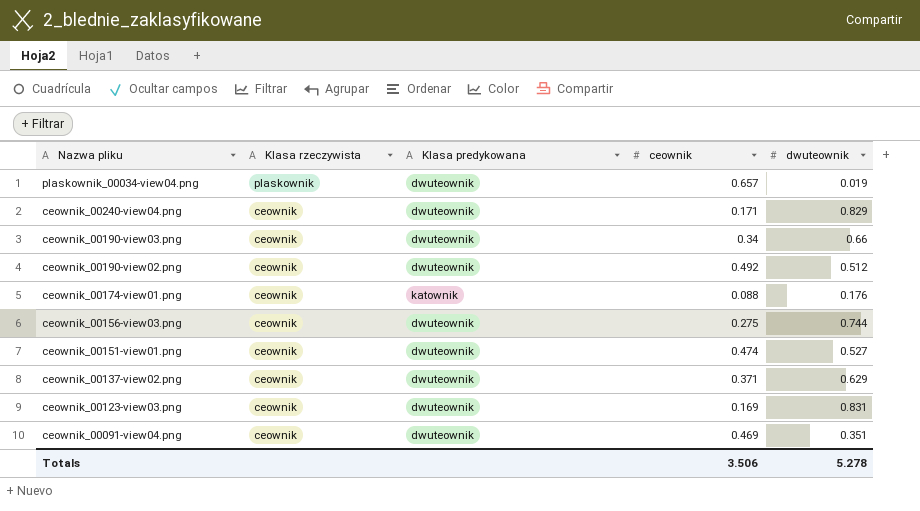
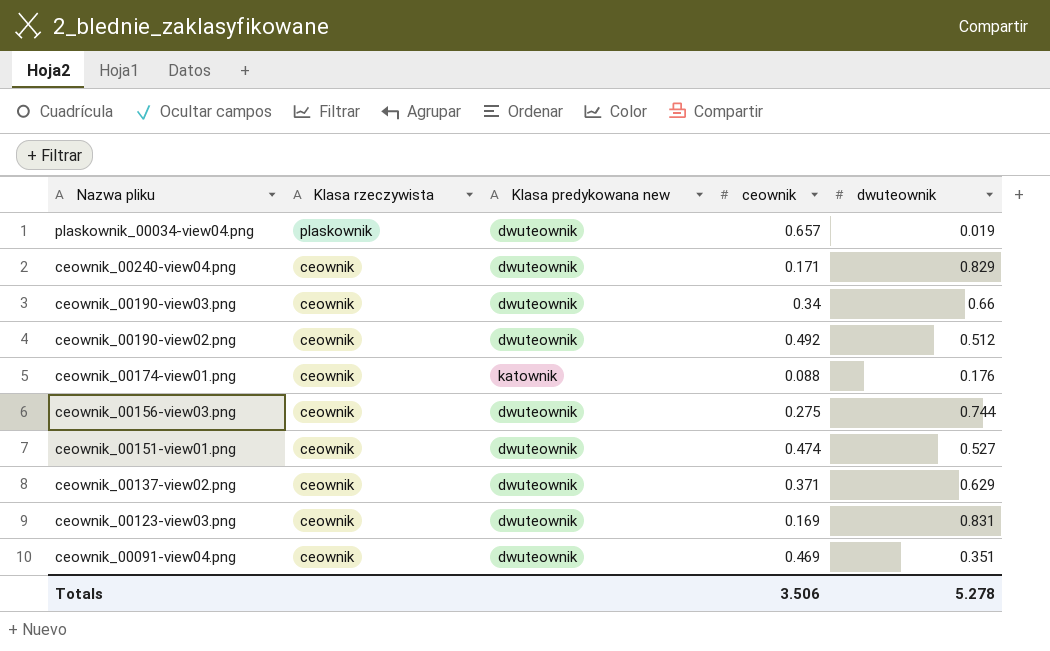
column name: Klasa predykowana -> Klasa predykowana new

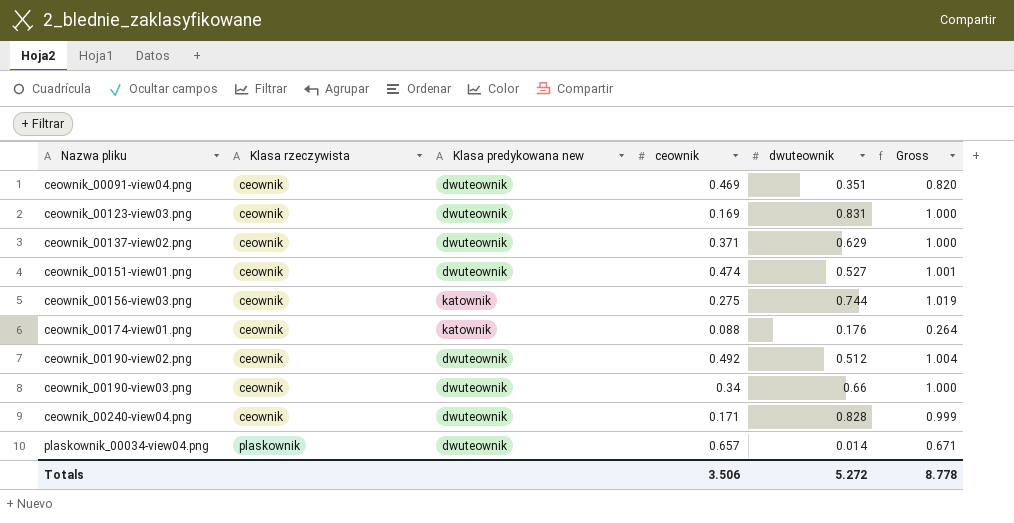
row order: Nazwa pliku descending -> Nazwa pliku ascending
column Gross | formula: none -> [ceownik] + [dwuteownik]
ceownik_00156-view03.png | Klasa predykowana new: dwuteownik -> katownik
ceownik_00240-view04.png | dwuteownik: 0.829 -> 0.828
plaskownik_00034-view04.png | dwuteownik: 0.019 -> 0.014
Totals | dwuteownik: 5.278 -> 5.272

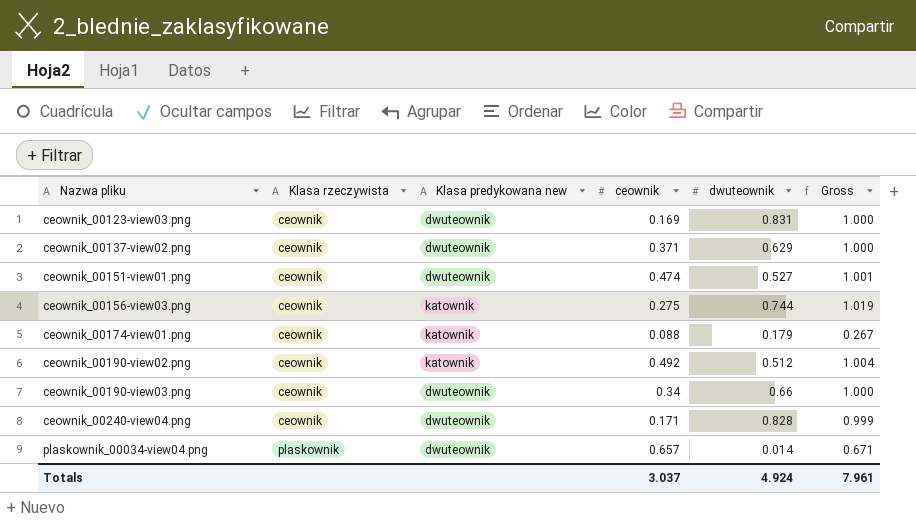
row ceownik_00091-view04.png: ceownik | dwuteownik | 0.469 | 0.351 | 0.820 -> none
ceownik_00174-view01.png | dwuteownik: 0.176 -> 0.179
ceownik_00174-view01.png | Gross: 0.264 -> 0.267
ceownik_00190-view02.png | Klasa predykowana new: dwuteownik -> katownik
Totals | ceownik: 3.506 -> 3.037
Totals | dwuteownik: 5.272 -> 4.924
Totals | Gross: 8.778 -> 7.961

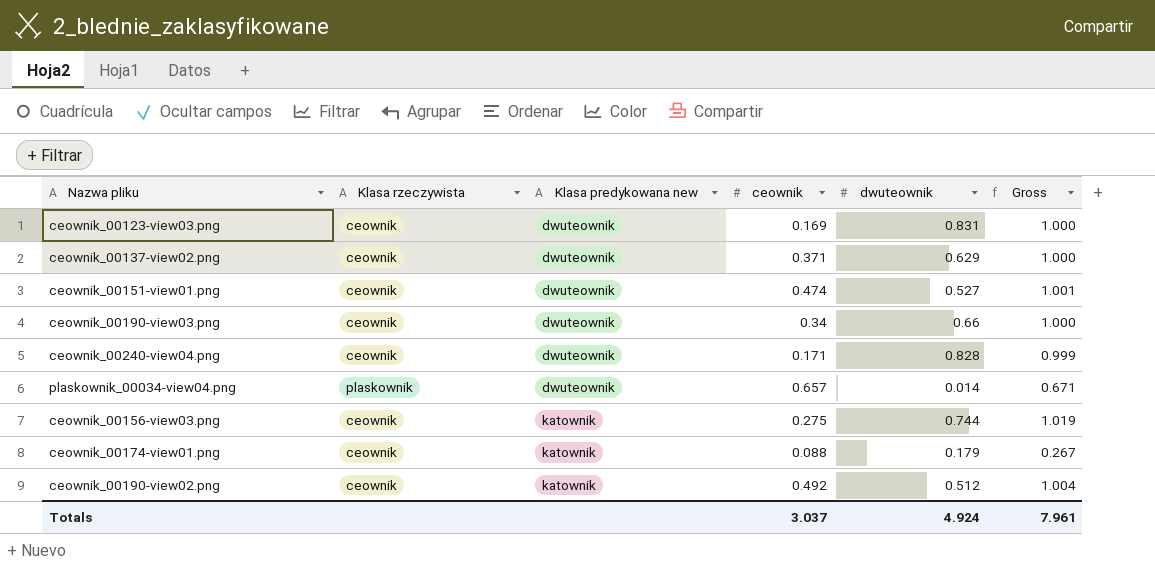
row order: Nazwa pliku ascending -> Klasa predykowana new ascending

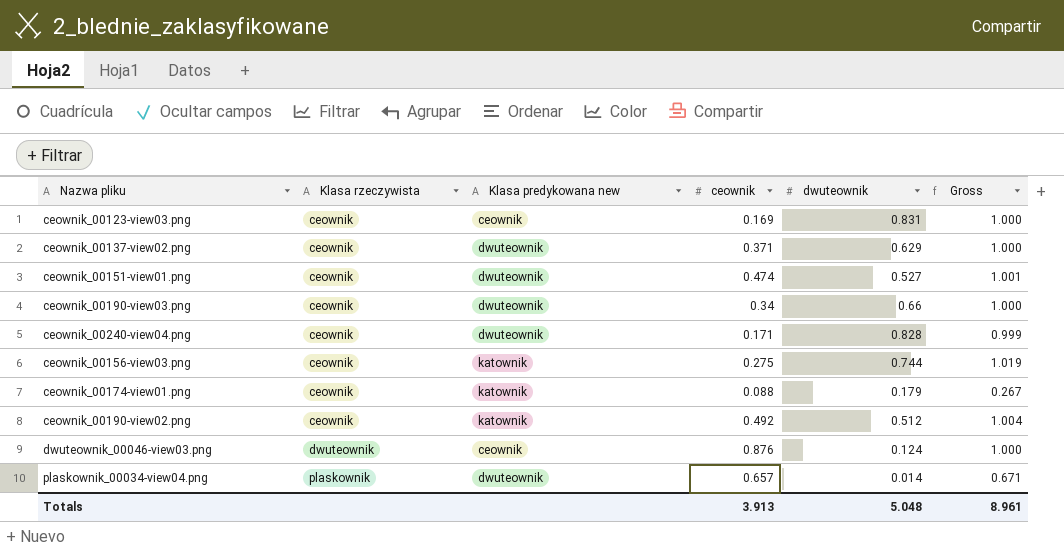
row order: Klasa predykowana new ascending -> Klasa rzeczywista ascending
ceownik_00123-view03.png | Klasa predykowana new: dwuteownik -> ceownik
row dwuteownik_00046-view03.png: none -> dwuteownik | ceownik | 0.876 | 0.124 | 1.000
Totals | ceownik: 3.037 -> 3.913
Totals | dwuteownik: 4.924 -> 5.048
Totals | Gross: 7.961 -> 8.961

